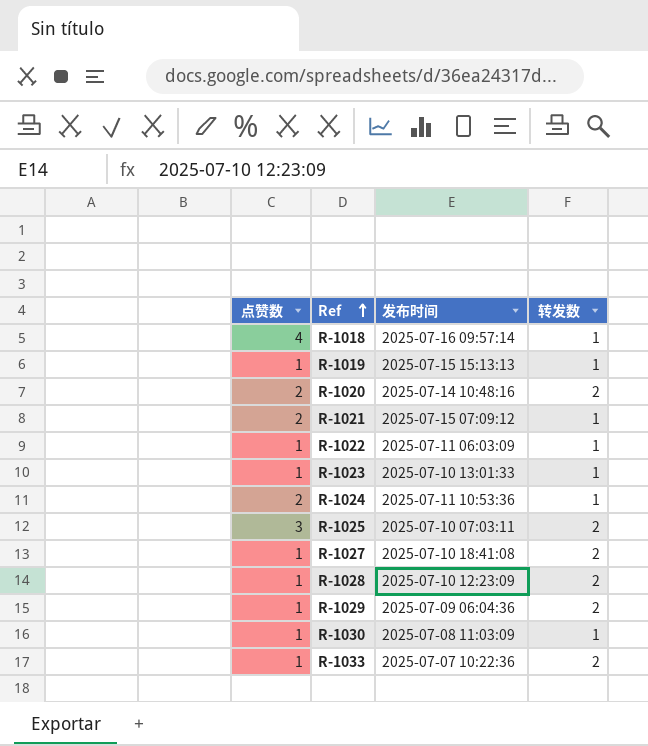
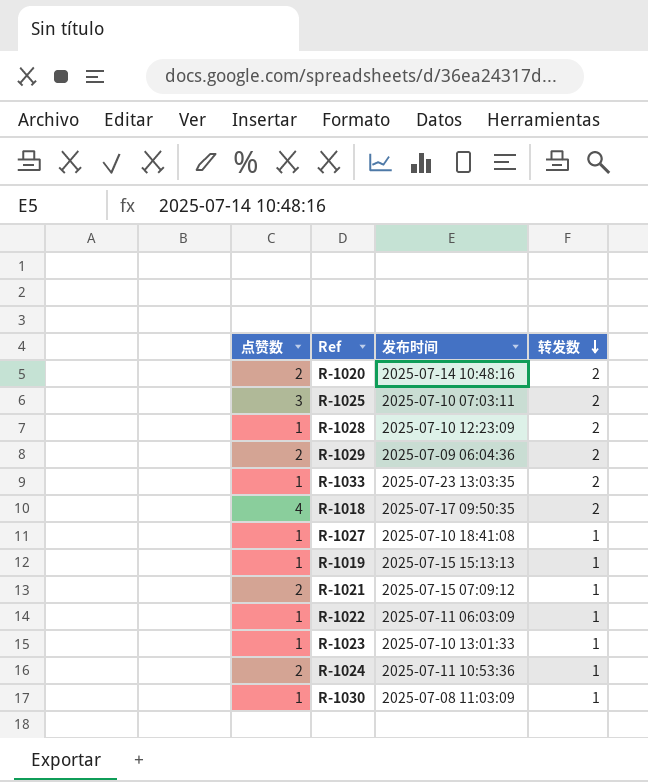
row order: Ref ascending -> 转发数 descending
R-1029 | 点赞数: 1 -> 2
R-1033 | 发布时间: 2025-07-07 10:22:36 -> 2025-07-23 13:03:35
R-1018 | 发布时间: 2025-07-16 09:57:14 -> 2025-07-17 09:50:35
R-1018 | 转发数: 1 -> 2
R-1027 | 转发数: 2 -> 1

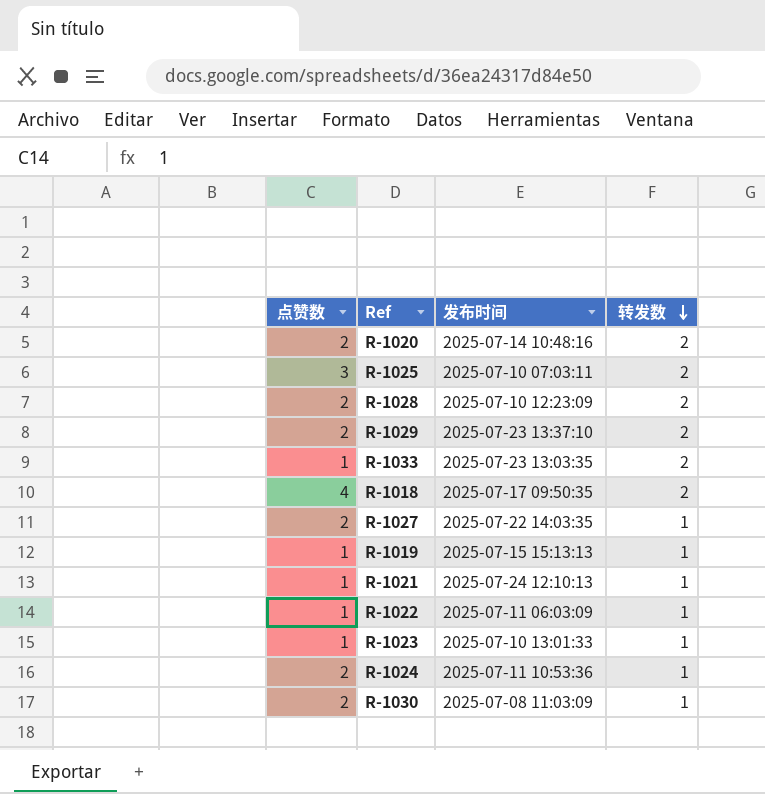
R-1028 | 点赞数: 1 -> 2
R-1029 | 发布时间: 2025-07-09 06:04:36 -> 2025-07-23 13:37:10
R-1027 | 点赞数: 1 -> 2
R-1027 | 发布时间: 2025-07-10 18:41:08 -> 2025-07-22 14:03:35
R-1021 | 点赞数: 2 -> 1
R-1021 | 发布时间: 2025-07-15 07:09:12 -> 2025-07-24 12:10:13
R-1030 | 点赞数: 1 -> 2

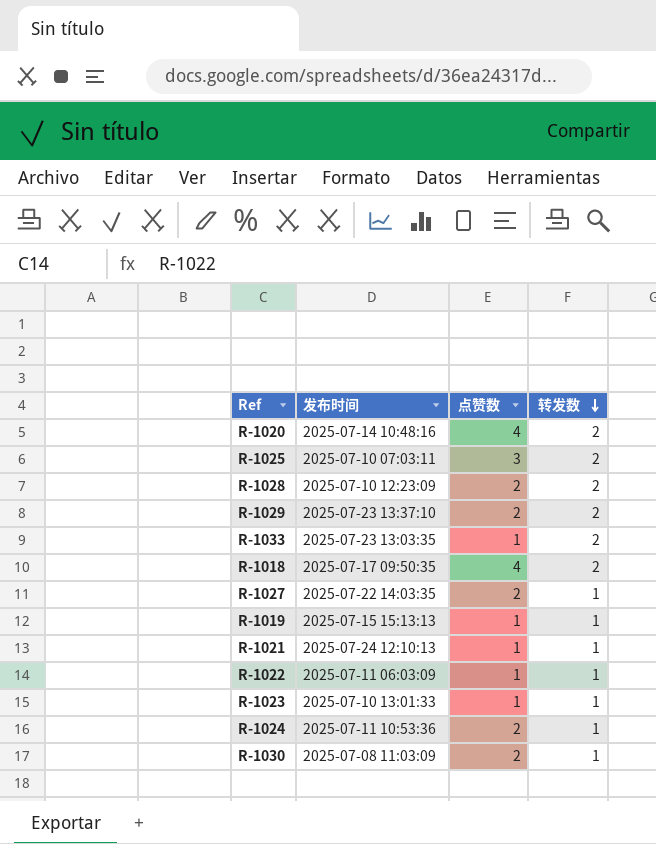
column 点赞数 | position: 1 -> 3
R-1020 | 点赞数: 2 -> 4

